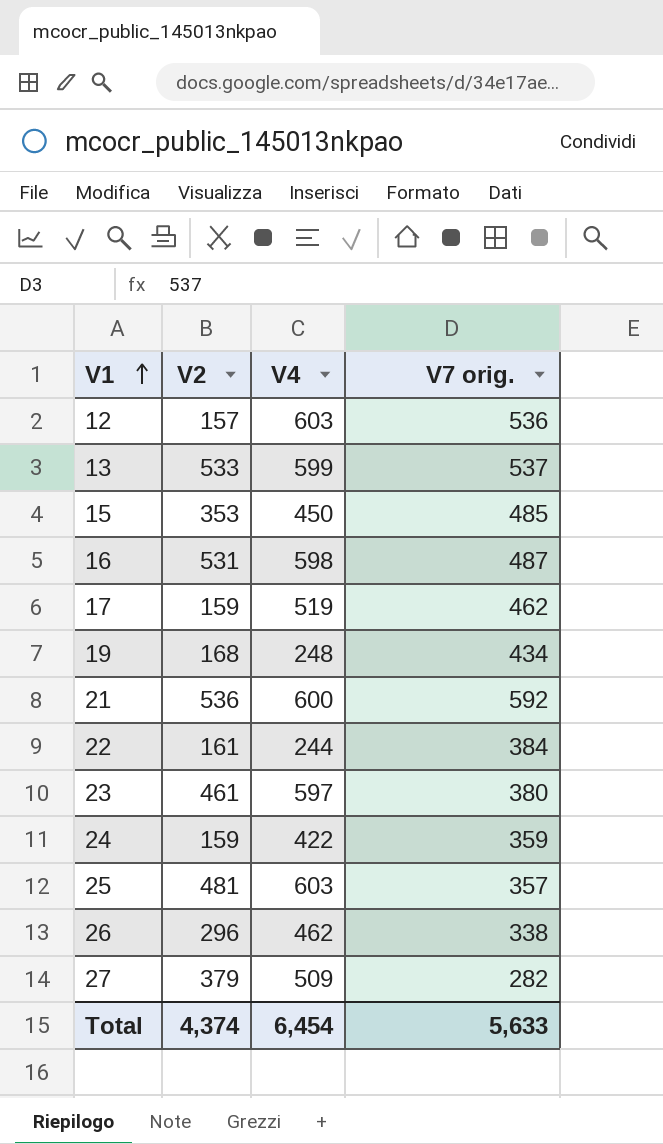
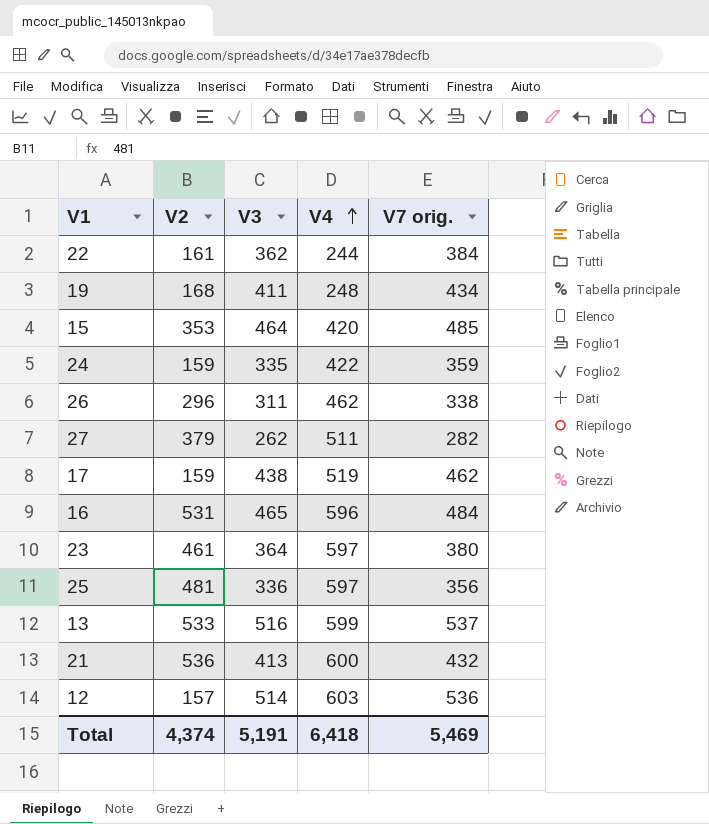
row order: V1 ascending -> V4 ascending
column V3 | position: none -> 3
15 | V4: 450 -> 420
27 | V4: 509 -> 511
16 | V4: 598 -> 596
16 | V7 orig.: 487 -> 484
25 | V4: 603 -> 597
25 | V7 orig.: 357 -> 356
21 | V7 orig.: 592 -> 432
Total | V4: 6,454 -> 6,418
Total | V7 orig.: 5,633 -> 5,469

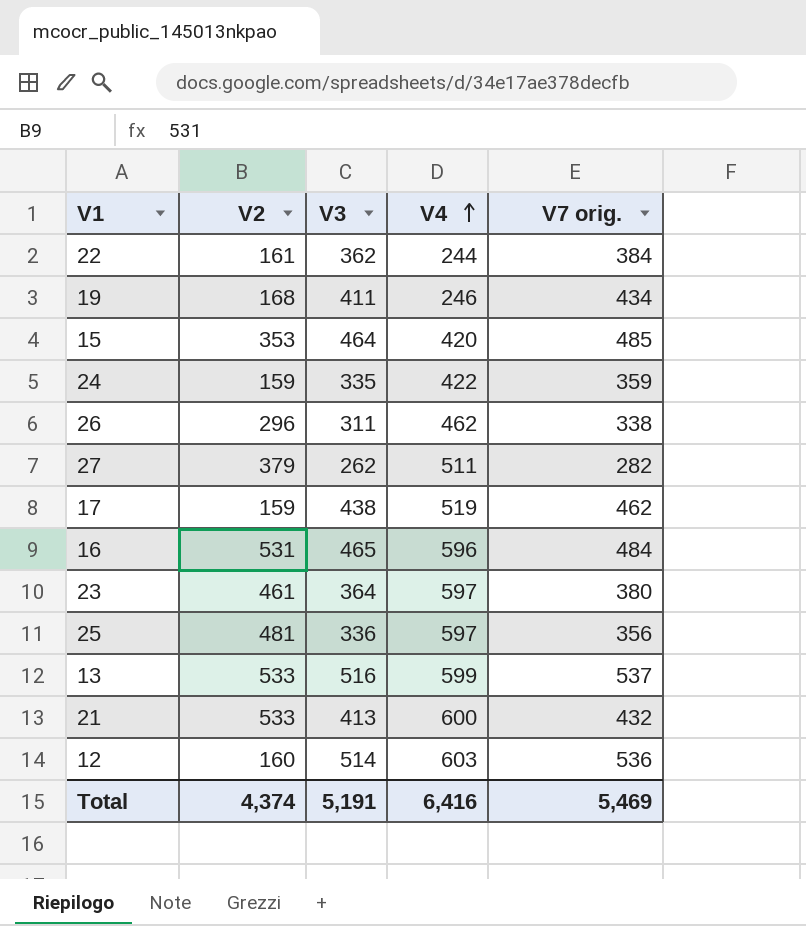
19 | V4: 248 -> 246
21 | V2: 536 -> 533
12 | V2: 157 -> 160
Total | V4: 6,418 -> 6,416

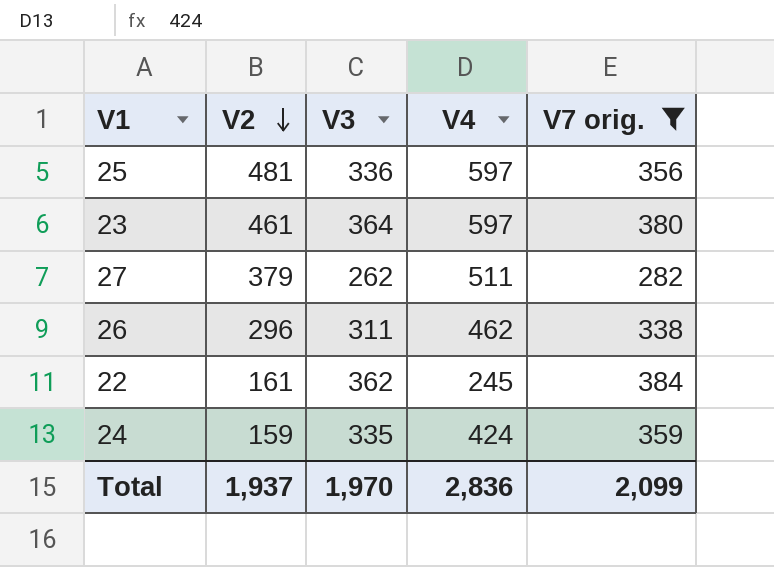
filter: none -> V7 orig. <= 384
row order: V4 ascending -> V2 descending
22 | V4: 244 -> 245
24 | V4: 422 -> 424
Total | V2: 4,374 -> 1,937
Total | V3: 5,191 -> 1,970
Total | V4: 6,416 -> 2,836
Total | V7 orig.: 5,469 -> 2,099

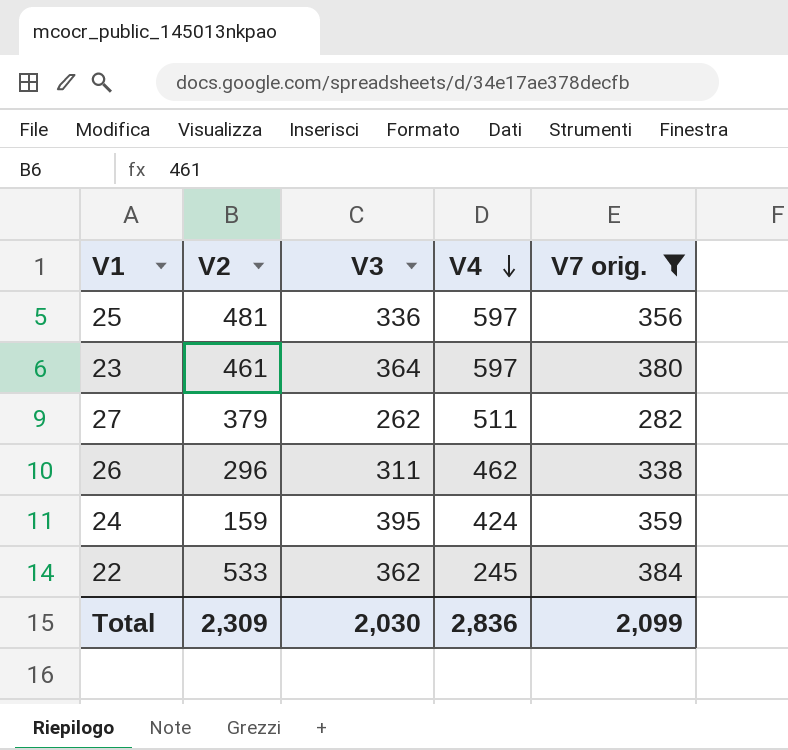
row order: V2 descending -> V4 descending
24 | V3: 335 -> 395
22 | V2: 161 -> 533
Total | V2: 1,937 -> 2,309
Total | V3: 1,970 -> 2,030

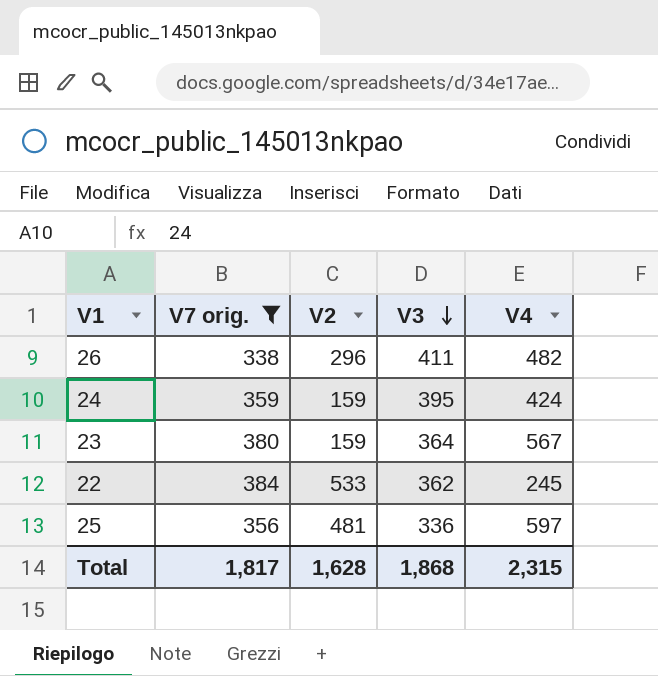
row order: V4 descending -> V3 descending
column V7 orig. | position: 5 -> 2
row 27: 379 | 262 | 511 | 282 -> none
26 | V3: 311 -> 411
26 | V4: 462 -> 482
23 | V2: 461 -> 159
23 | V4: 597 -> 567
Total | V7 orig.: 2,099 -> 1,817
Total | V2: 2,309 -> 1,628
Total | V3: 2,030 -> 1,868
Total | V4: 2,836 -> 2,315

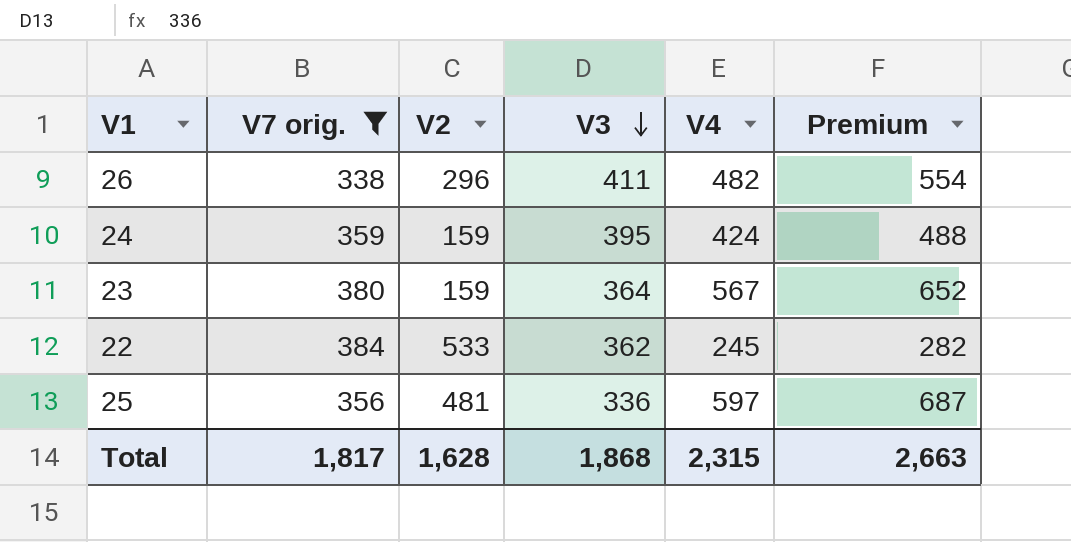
column Premium | formula: none -> [V4] * 1.15

